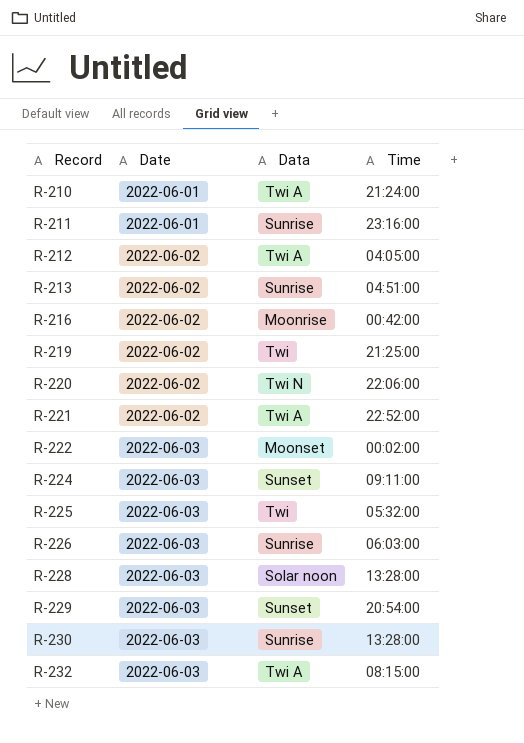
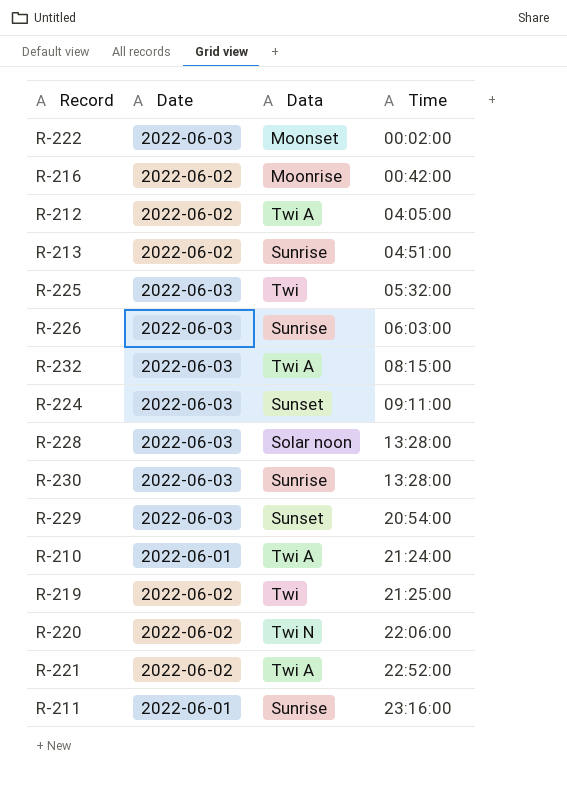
row order: Record ascending -> Time ascending

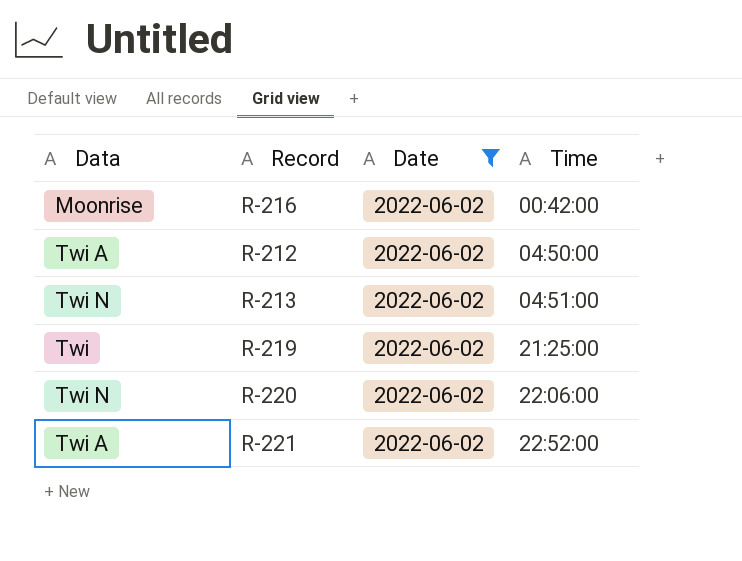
filter: none -> Date = 2022-06-02
column Data | position: 3 -> 1
R-212 | Time: 04:05:00 -> 04:50:00
R-213 | Data: Sunrise -> Twi N

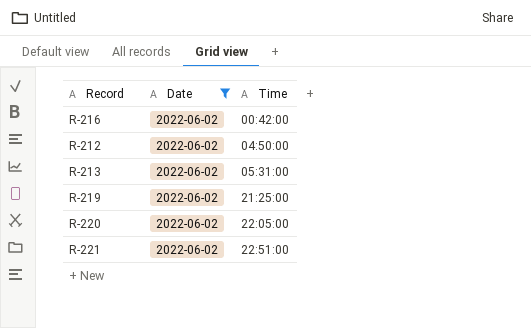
column Data | position: 1 -> none
R-213 | Time: 04:51:00 -> 05:31:00
R-220 | Time: 22:06:00 -> 22:05:00
R-221 | Time: 22:52:00 -> 22:51:00

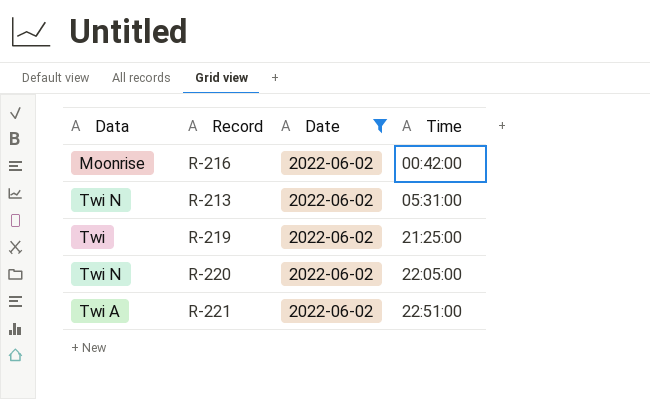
column Data | position: none -> 1
row R-212: 2022-06-02 | 04:50:00 -> none

